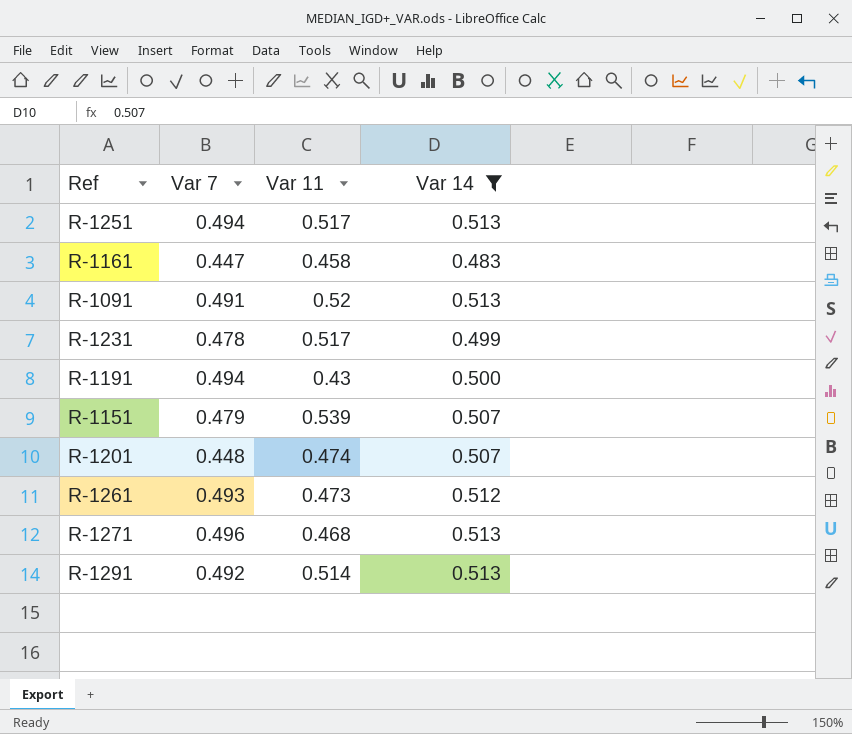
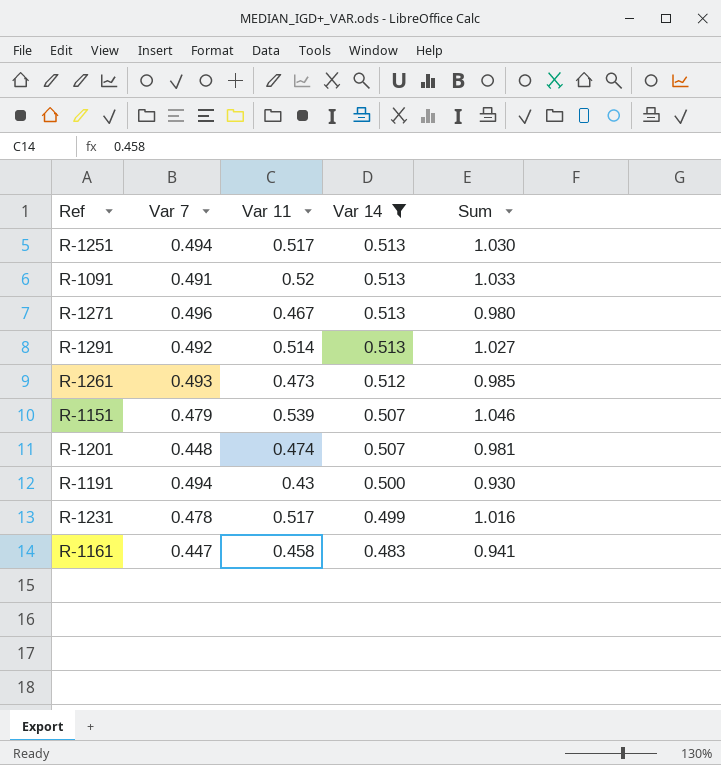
row order: none -> Var 14 descending
column Sum | formula: none -> [Var 11] + [Var 14]
R-1271 | Var 11: 0.468 -> 0.467

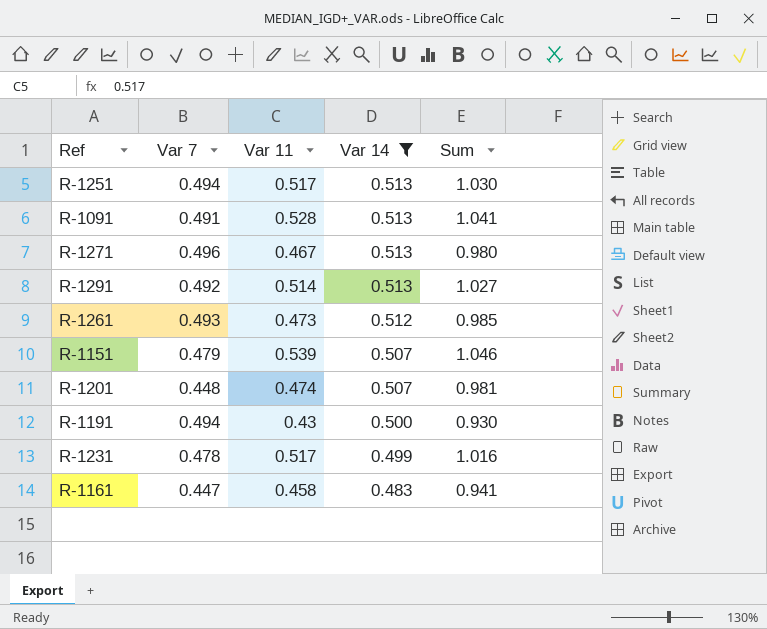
R-1091 | Var 11: 0.52 -> 0.528
R-1091 | Sum: 1.033 -> 1.041

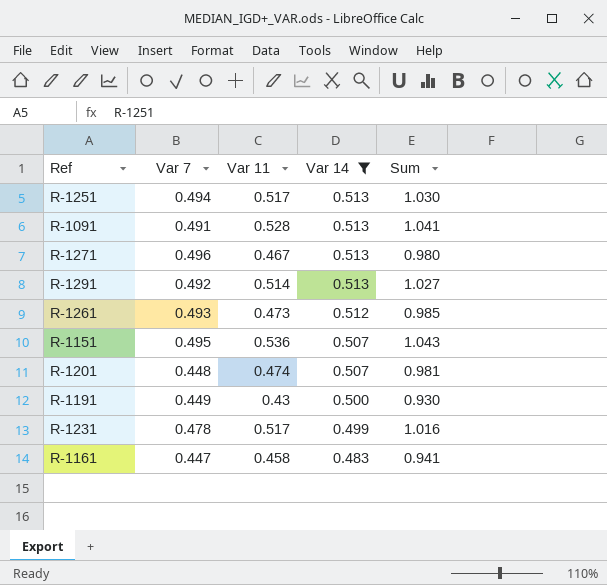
R-1151 | Var 7: 0.479 -> 0.495
R-1151 | Var 11: 0.539 -> 0.536
R-1151 | Sum: 1.046 -> 1.043
R-1191 | Var 7: 0.494 -> 0.449

